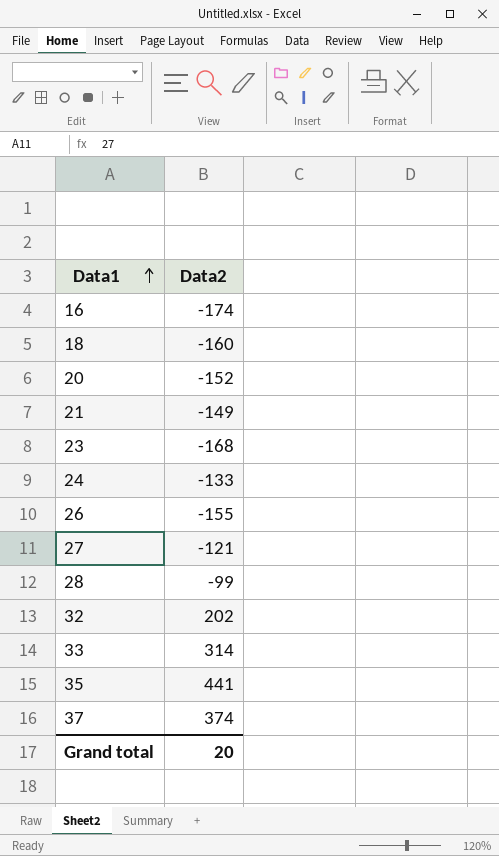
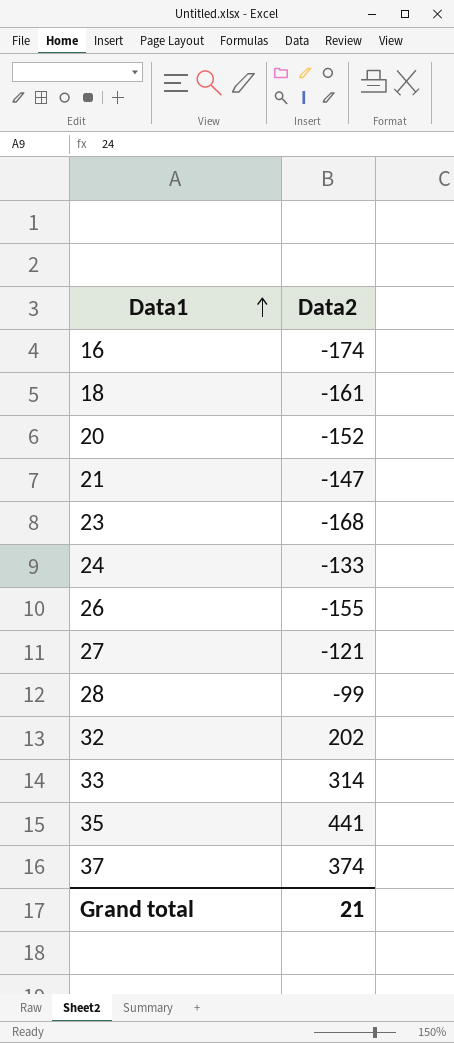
18 | Data2: -160 -> -161
21 | Data2: -149 -> -147
Grand total | Data2: 20 -> 21

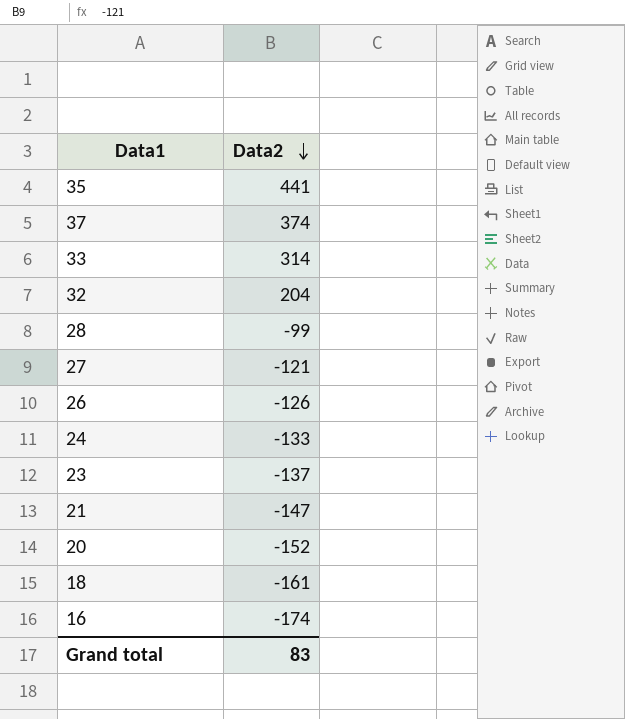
row order: Data1 ascending -> Data2 descending
32 | Data2: 202 -> 204
26 | Data2: -155 -> -126
23 | Data2: -168 -> -137
Grand total | Data2: 21 -> 83

